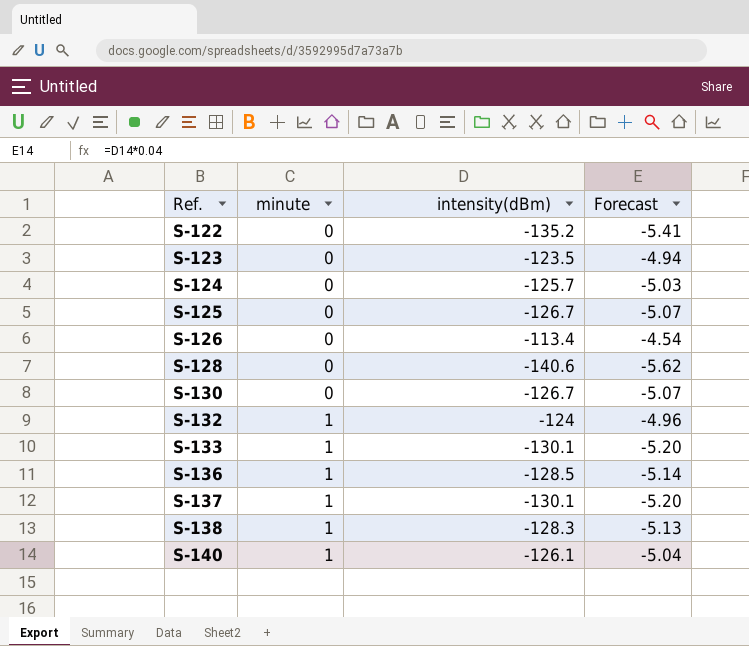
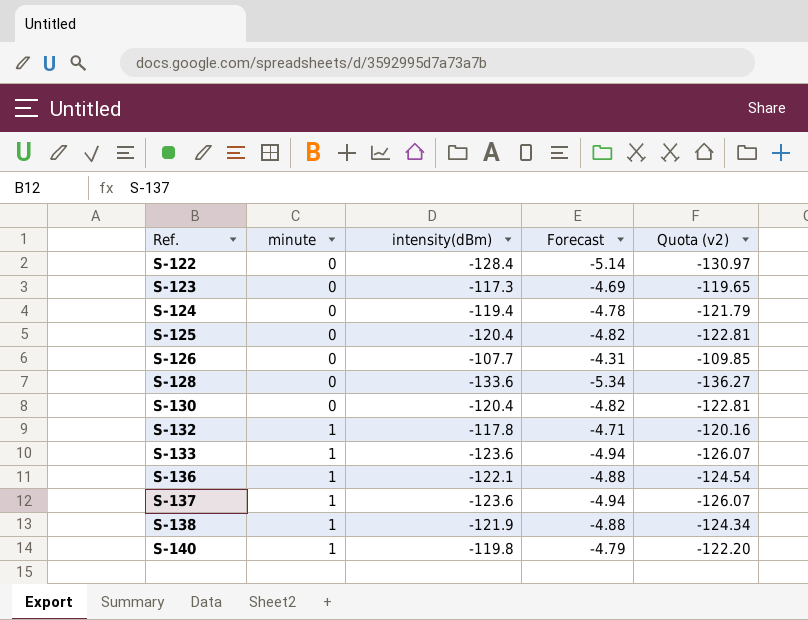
column Quota (v2) | formula: none -> [intensity(dBm)] * 1.02
S-122 | intensity(dBm): -135.2 -> -128.4
S-122 | Forecast: -5.41 -> -5.14
S-123 | intensity(dBm): -123.5 -> -117.3
S-123 | Forecast: -4.94 -> -4.69
S-124 | intensity(dBm): -125.7 -> -119.4
S-124 | Forecast: -5.03 -> -4.78
S-125 | intensity(dBm): -126.7 -> -120.4
S-125 | Forecast: -5.07 -> -4.82
S-126 | intensity(dBm): -113.4 -> -107.7
S-126 | Forecast: -4.54 -> -4.31
S-128 | intensity(dBm): -140.6 -> -133.6
S-128 | Forecast: -5.62 -> -5.34
S-130 | intensity(dBm): -126.7 -> -120.4
S-130 | Forecast: -5.07 -> -4.82
S-132 | intensity(dBm): -124 -> -117.8
S-132 | Forecast: -4.96 -> -4.71
S-133 | intensity(dBm): -130.1 -> -123.6
S-133 | Forecast: -5.20 -> -4.94
S-136 | intensity(dBm): -128.5 -> -122.1
S-136 | Forecast: -5.14 -> -4.88
S-137 | intensity(dBm): -130.1 -> -123.6
S-137 | Forecast: -5.20 -> -4.94
S-138 | intensity(dBm): -128.3 -> -121.9
S-138 | Forecast: -5.13 -> -4.88
S-140 | intensity(dBm): -126.1 -> -119.8
S-140 | Forecast: -5.04 -> -4.79

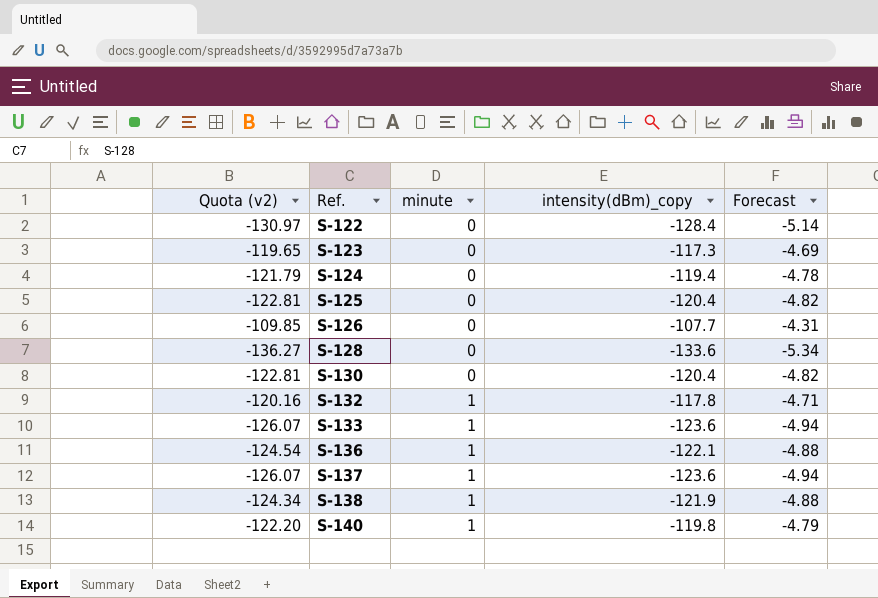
column Quota (v2) | position: 5 -> 1
column name: intensity(dBm) -> intensity(dBm)_copy

